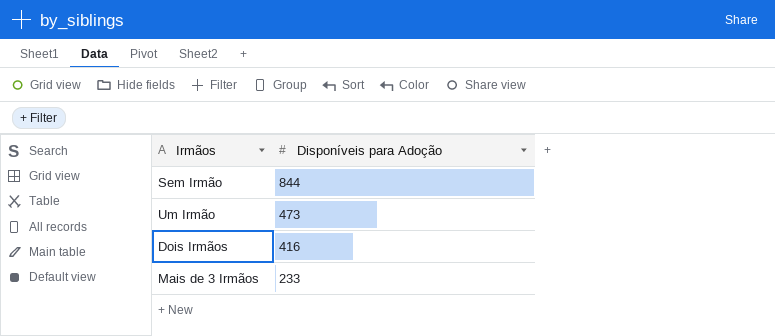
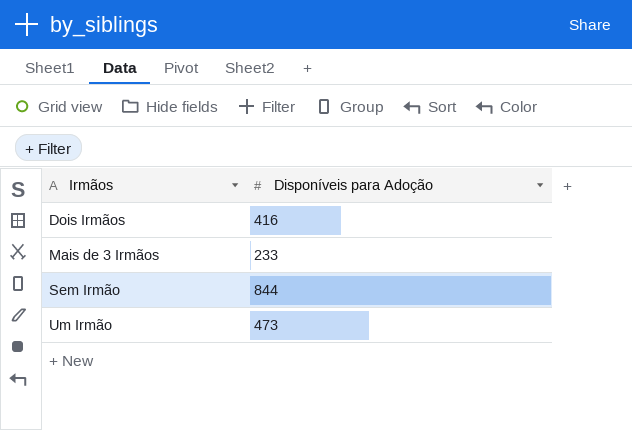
row order: Disponíveis para Adoção descending -> Irmãos ascending

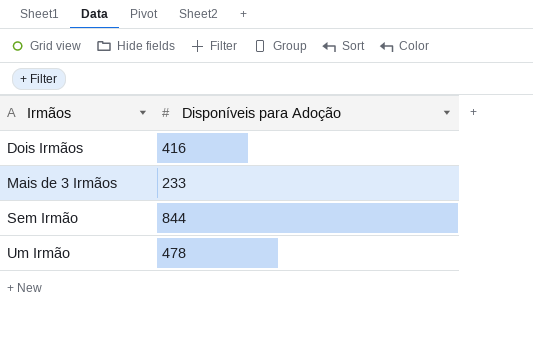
Um Irmão | Disponíveis para Adoção: 473 -> 478

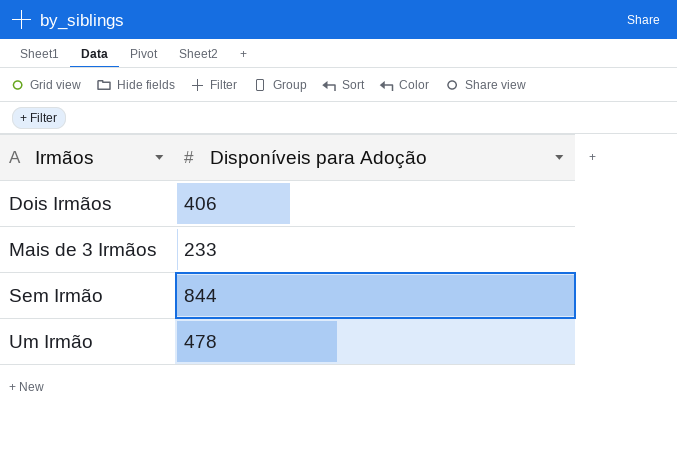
Dois Irmãos | Disponíveis para Adoção: 416 -> 406

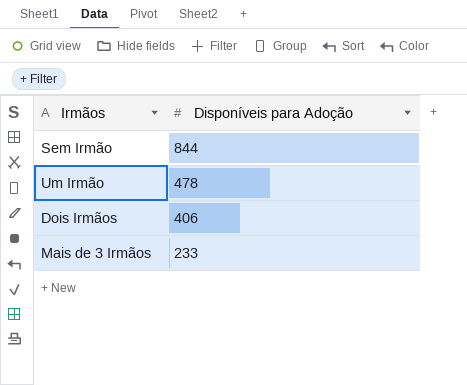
row order: Irmãos ascending -> Disponíveis para Adoção descending

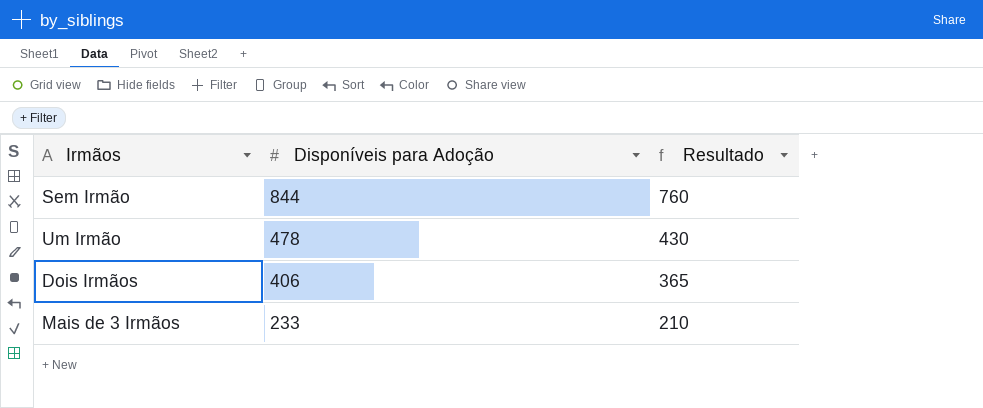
column Resultado | formula: none -> [Disponíveis para Adoção] * 0,9

